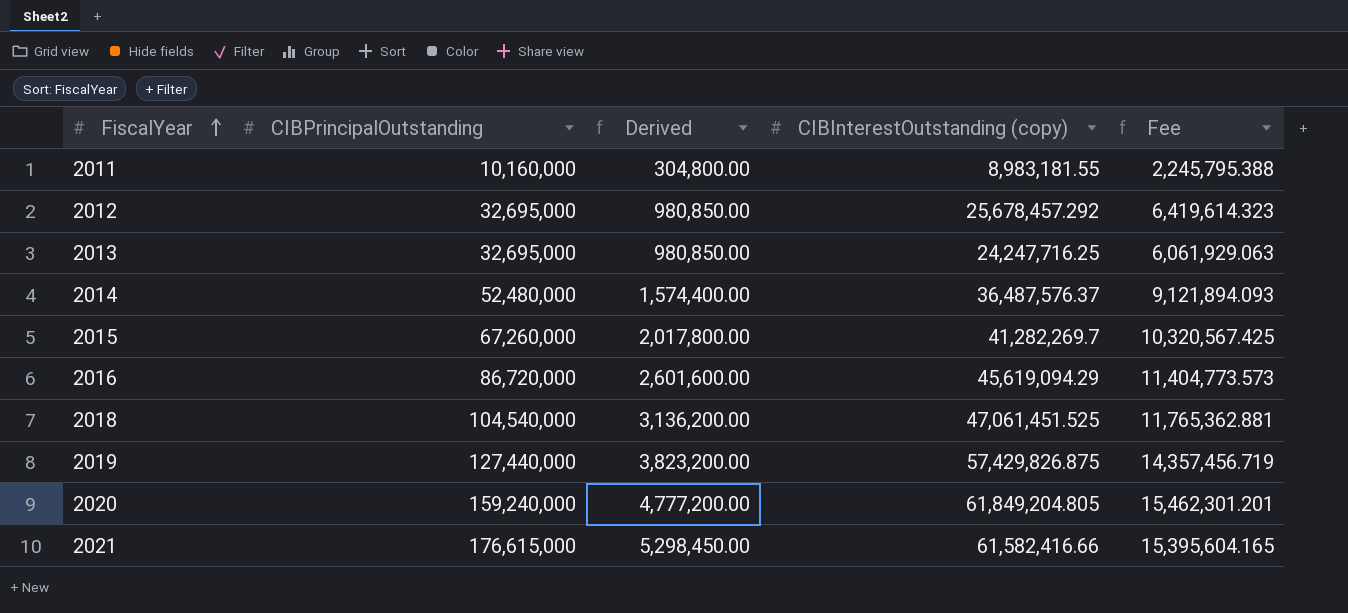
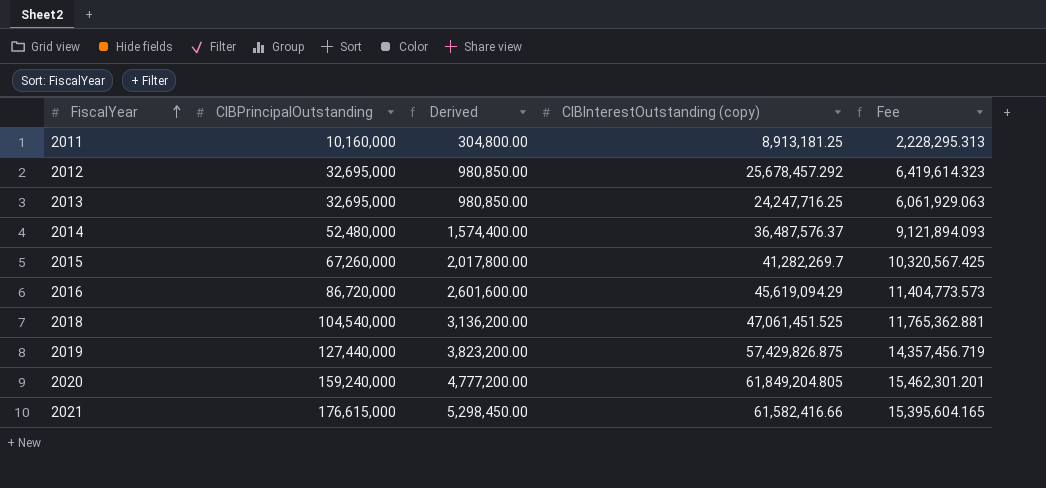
2011 | CIBInterestOutstanding (copy): 8,983,181.55 -> 8,913,181.25
2011 | Fee: 2,245,795.388 -> 2,228,295.313

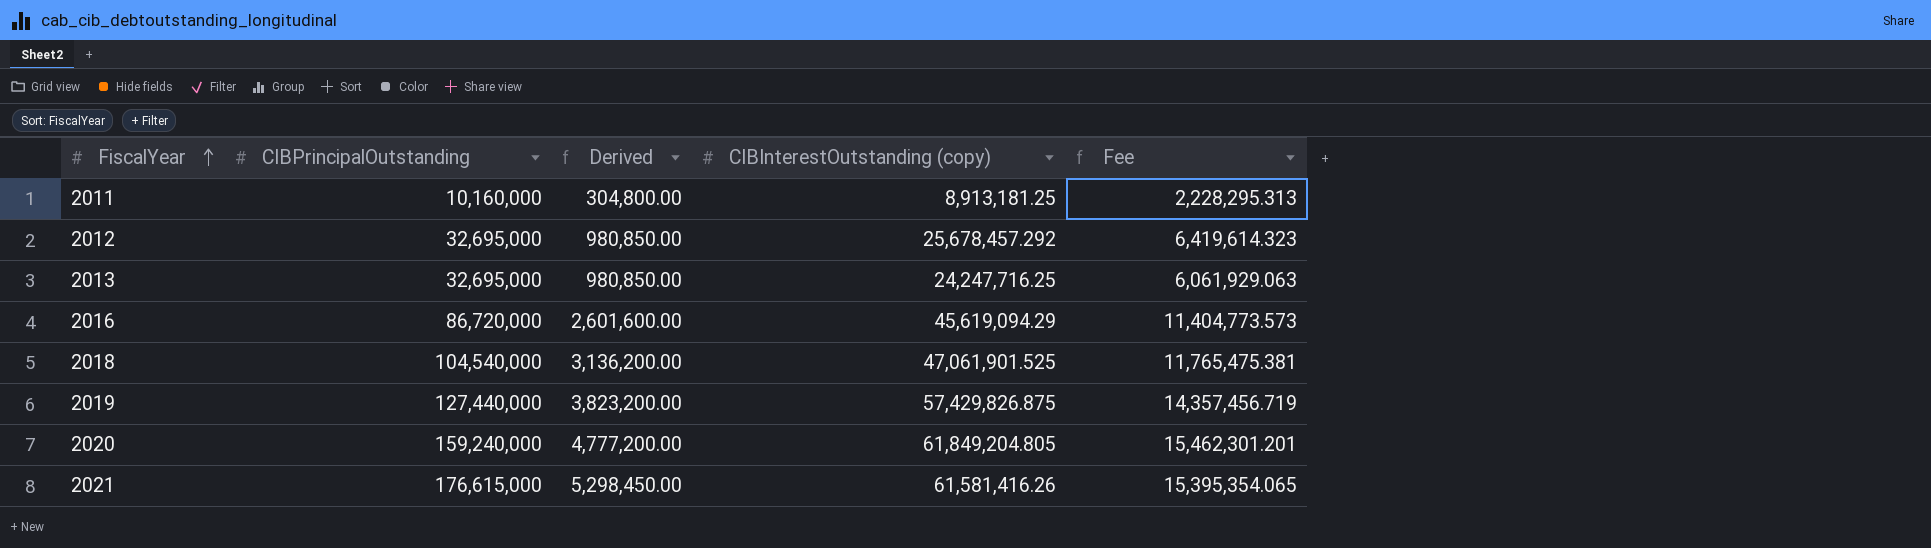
row 2014: 52,480,000 | 1,574,400.00 | 36,487,576.37 | 9,121,894.093 -> none
row 2015: 67,260,000 | 2,017,800.00 | 41,282,269.7 | 10,320,567.425 -> none
2018 | CIBInterestOutstanding (copy): 47,061,451.525 -> 47,061,901.525
2018 | Fee: 11,765,362.881 -> 11,765,475.381
2021 | CIBInterestOutstanding (copy): 61,582,416.66 -> 61,581,416.26
2021 | Fee: 15,395,604.165 -> 15,395,354.065

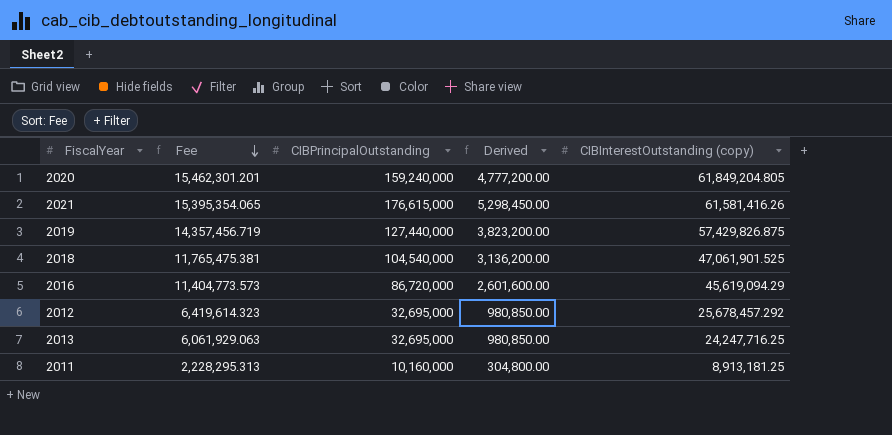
row order: FiscalYear ascending -> Fee descending
column Fee | position: 5 -> 2

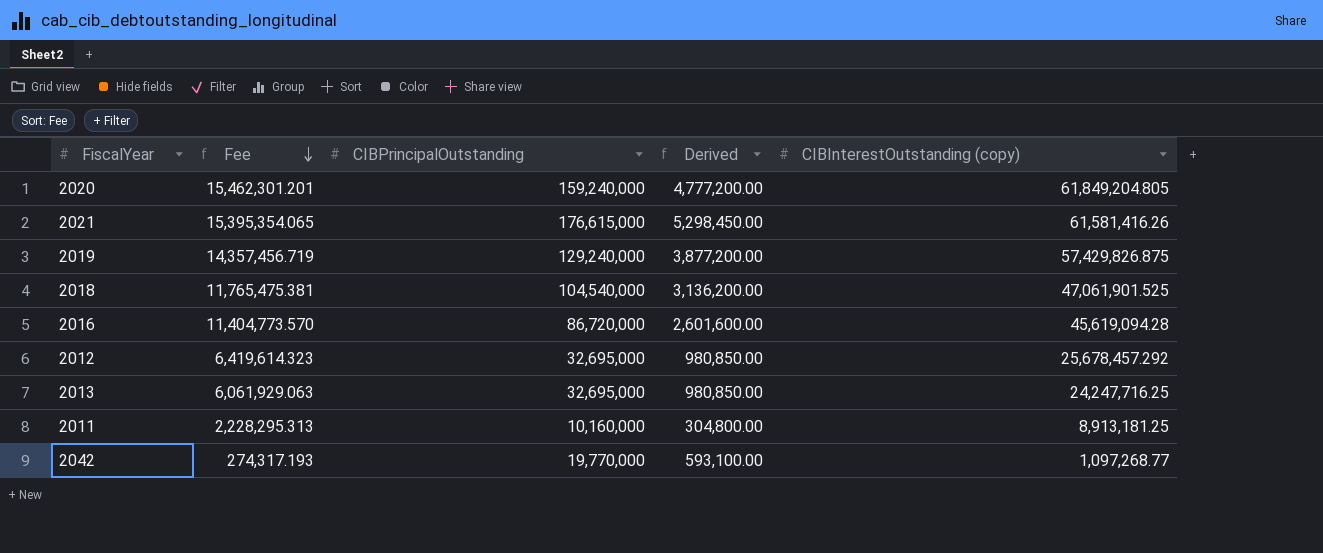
2019 | CIBPrincipalOutstanding: 127,440,000 -> 129,240,000
2019 | Derived: 3,823,200.00 -> 3,877,200.00
2016 | Fee: 11,404,773.573 -> 11,404,773.570
2016 | CIBInterestOutstanding (copy): 45,619,094.29 -> 45,619,094.28
row 2042: none -> 274,317.193 | 19,770,000 | 593,100.00 | 1,097,268.77

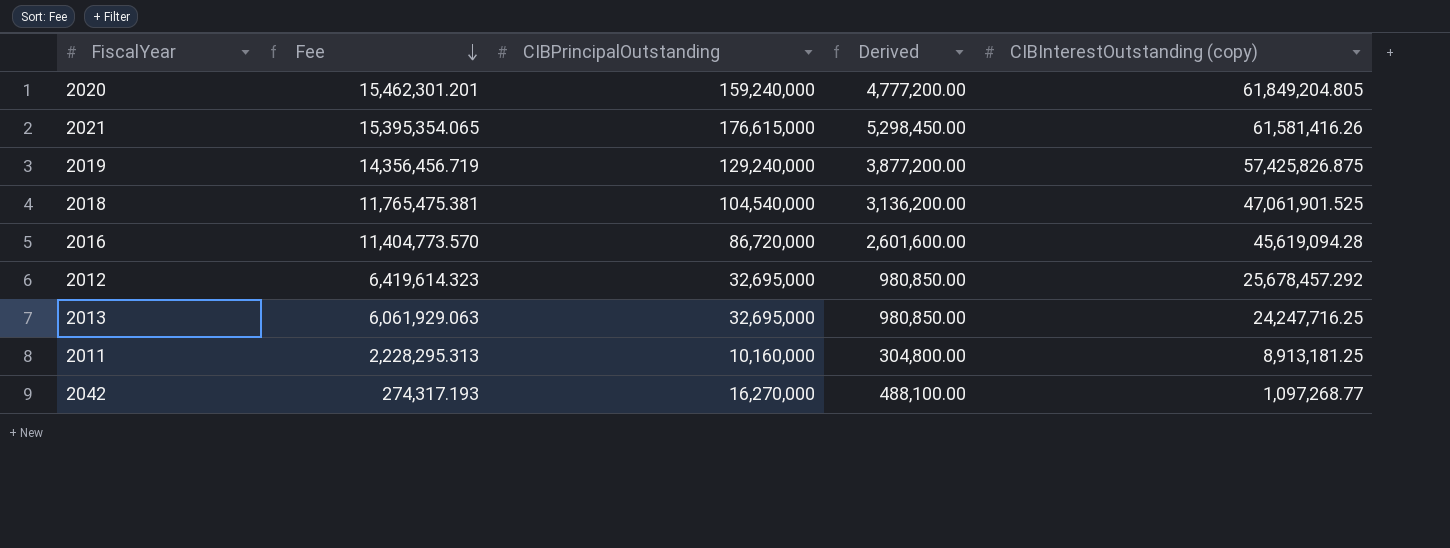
2019 | Fee: 14,357,456.719 -> 14,356,456.719
2019 | CIBInterestOutstanding (copy): 57,429,826.875 -> 57,425,826.875
2042 | CIBPrincipalOutstanding: 19,770,000 -> 16,270,000
2042 | Derived: 593,100.00 -> 488,100.00

